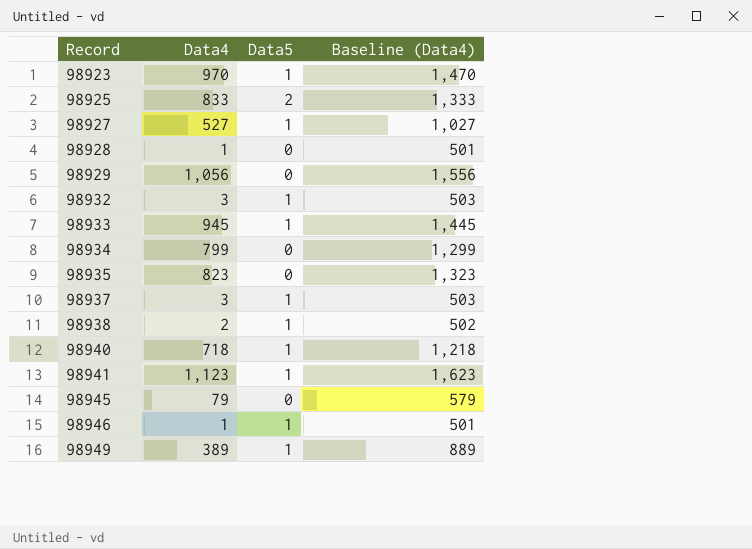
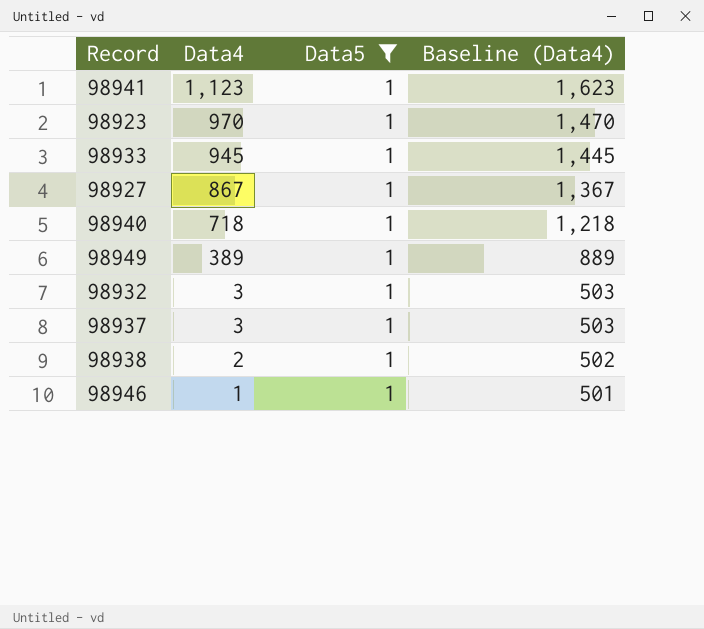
filter: none -> Data5 = 1
row order: Record ascending -> Data4 descending
98927 | Data4: 527 -> 867
98927 | Baseline (Data4): 1,027 -> 1,367

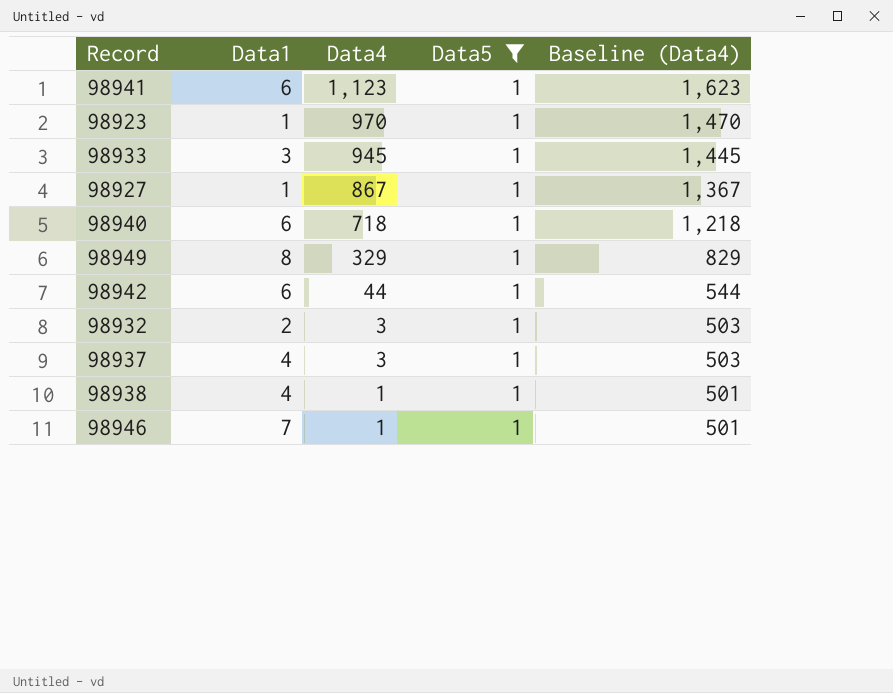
column Data1 | position: none -> 2
98949 | Data4: 389 -> 329
98949 | Baseline (Data4): 889 -> 829
row 98942: none -> 6 | 44 | 1 | 544
98938 | Data4: 2 -> 1
98938 | Baseline (Data4): 502 -> 501

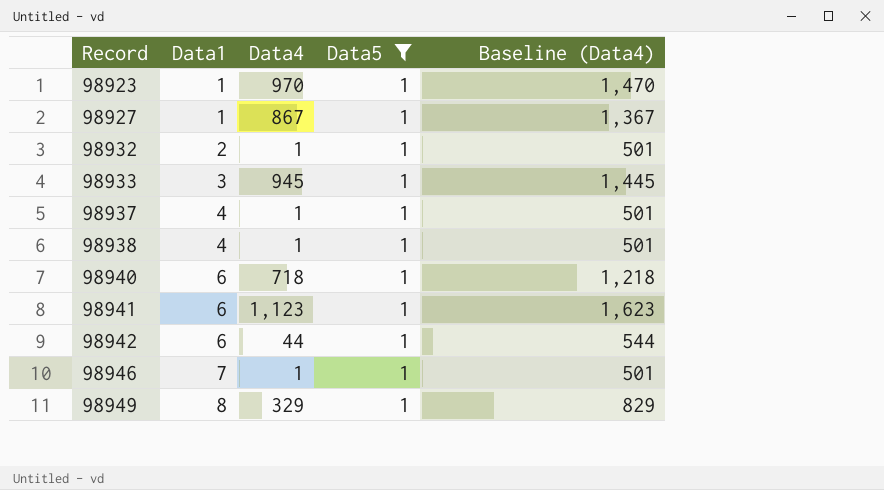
row order: Data4 descending -> Record ascending
98932 | Data4: 3 -> 1
98932 | Baseline (Data4): 503 -> 501
98937 | Data4: 3 -> 1
98937 | Baseline (Data4): 503 -> 501

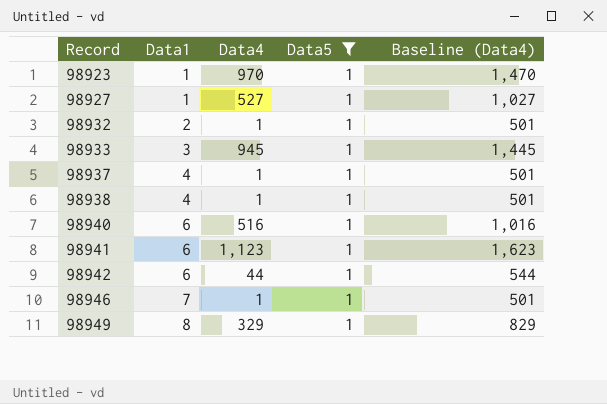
98927 | Data4: 867 -> 527
98927 | Baseline (Data4): 1,367 -> 1,027
98940 | Data4: 718 -> 516
98940 | Baseline (Data4): 1,218 -> 1,016

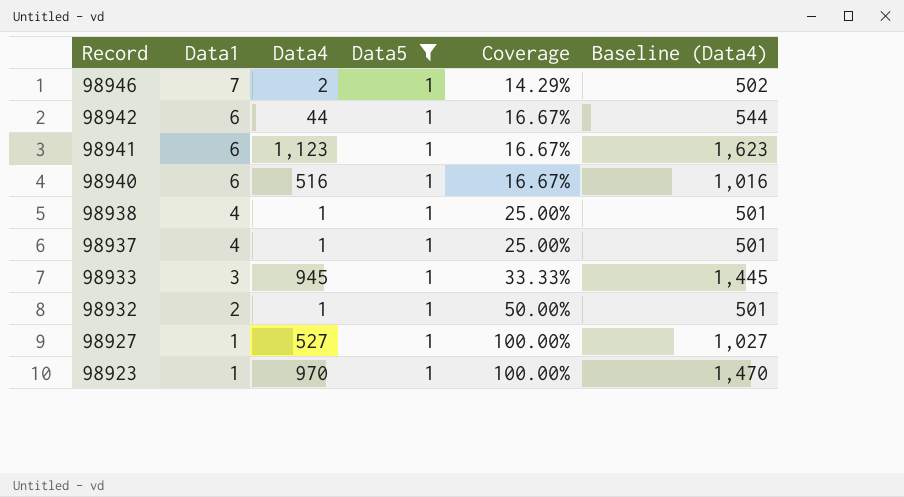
row order: Record ascending -> Record descending
column Coverage | formula: none -> [Data5] / [Data1]
row 98949: 8 | 329 | 1 | 829 -> none
98946 | Data4: 1 -> 2
98946 | Baseline (Data4): 501 -> 502

